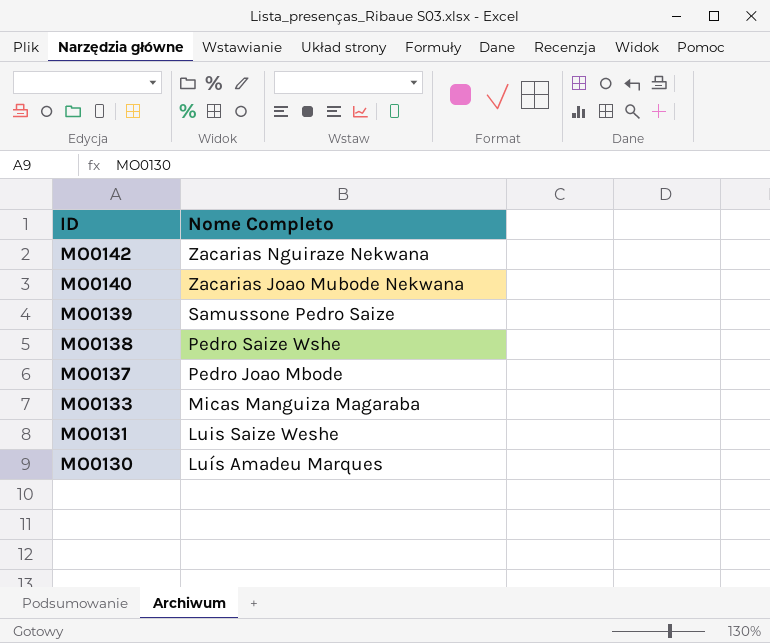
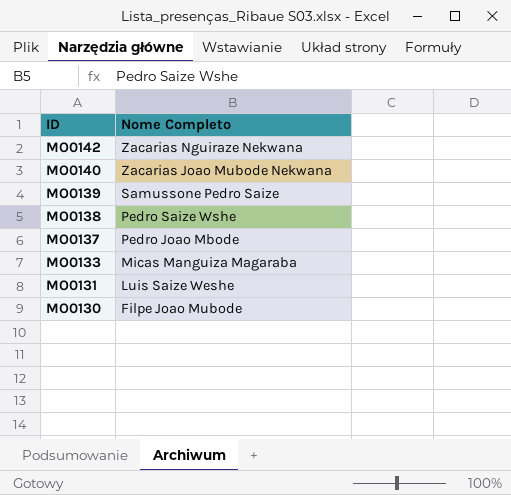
MO0130 | Nome Completo: Luís Amadeu Marques -> Filpe Joao Mubode

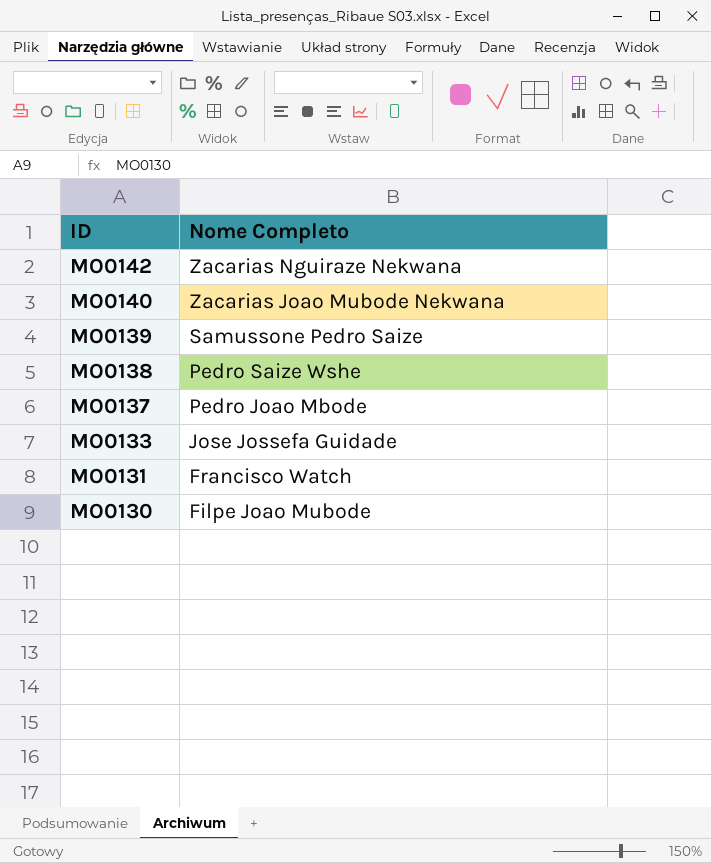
MO0133 | Nome Completo: Micas Manguiza Magaraba -> Jose Jossefa Guidade
MO0131 | Nome Completo: Luis Saize Weshe -> Francisco Watch

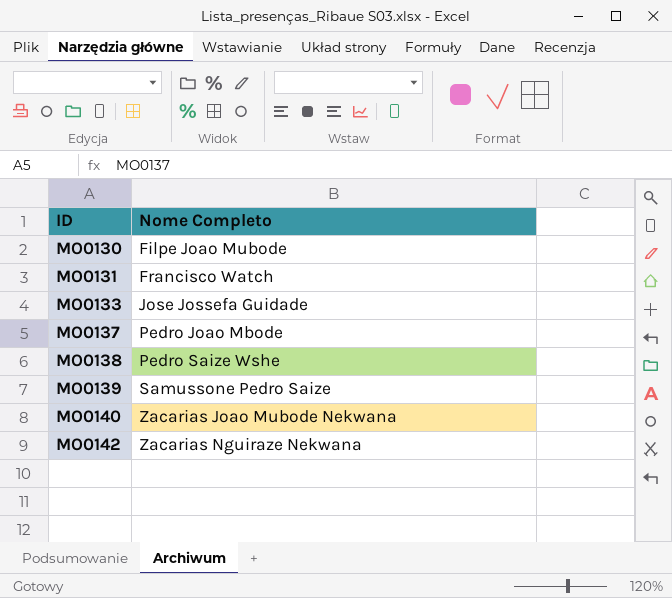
row order: ID descending -> ID ascending

